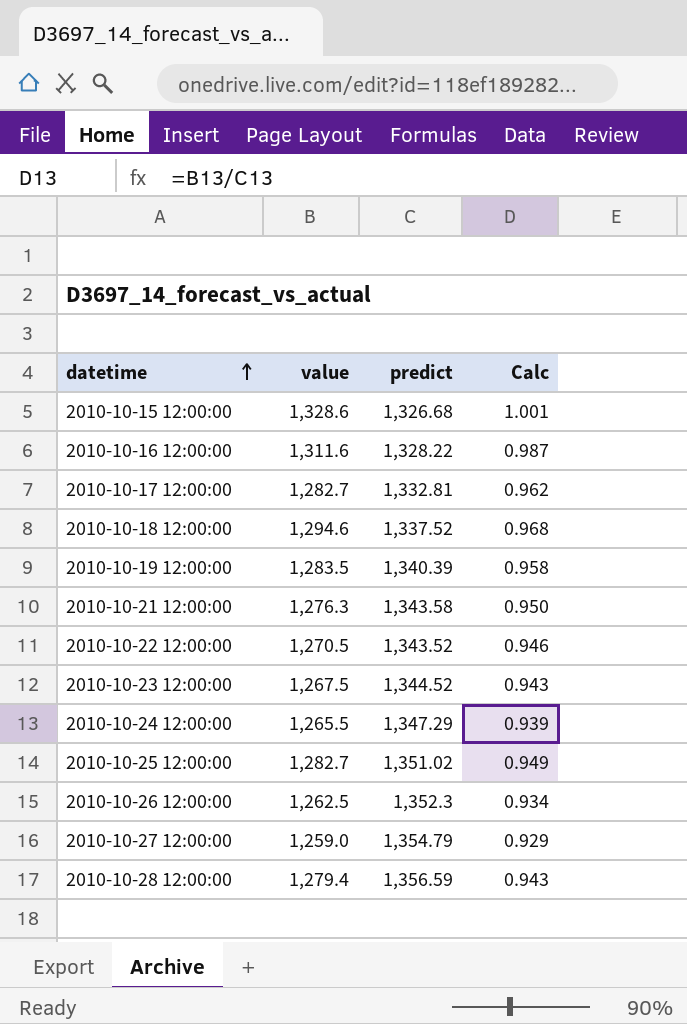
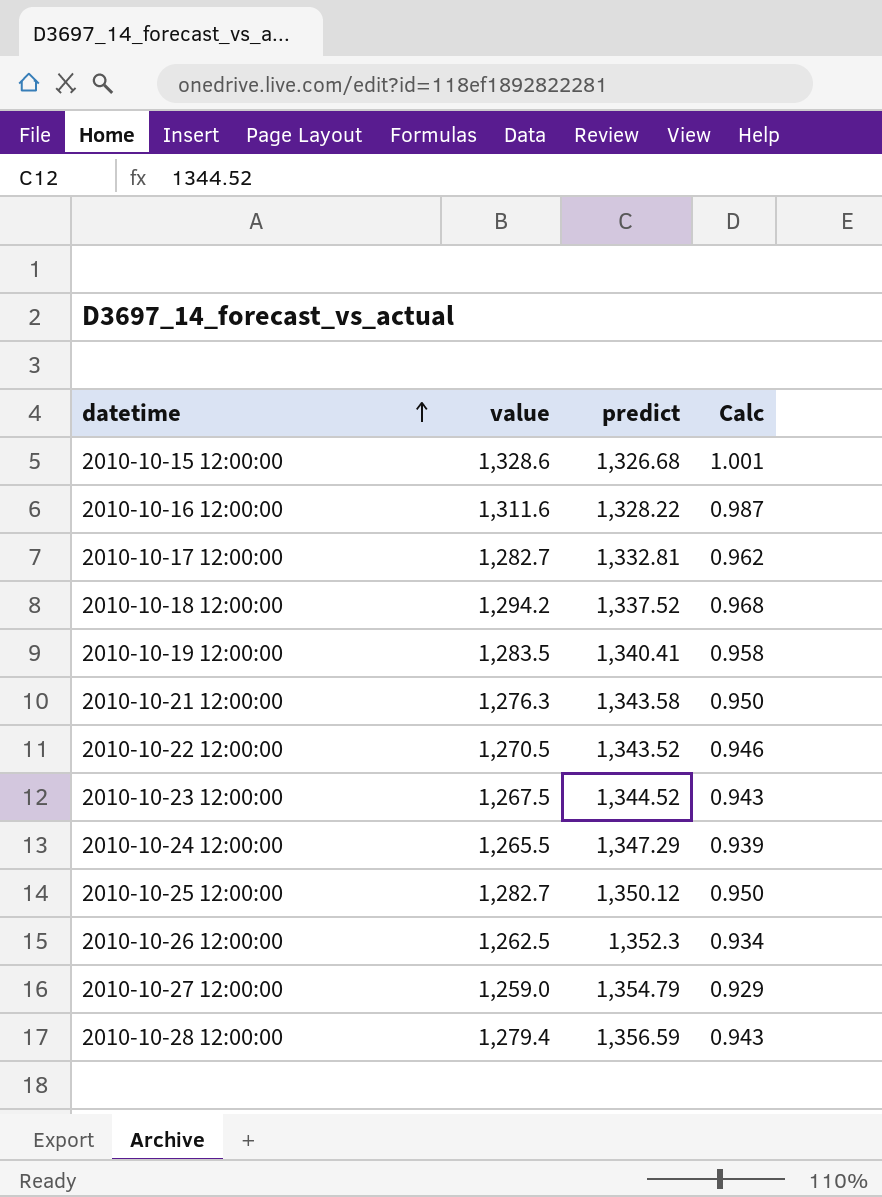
2010-10-18 12:00:00 | value: 1,294.6 -> 1,294.2
2010-10-19 12:00:00 | predict: 1,340.39 -> 1,340.41
2010-10-25 12:00:00 | predict: 1,351.02 -> 1,350.12
2010-10-25 12:00:00 | Calc: 0.949 -> 0.950

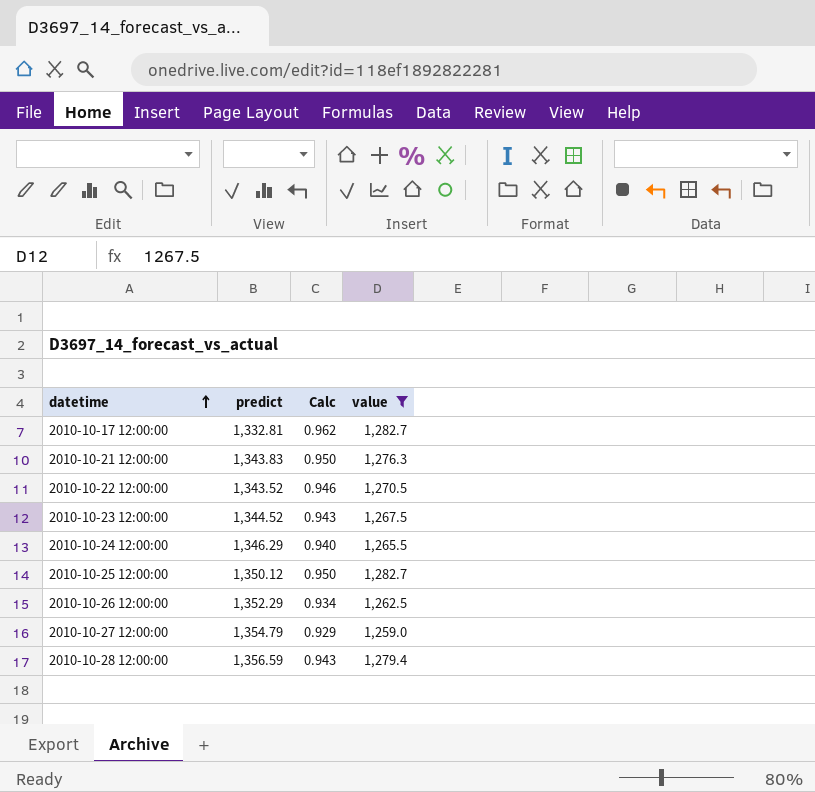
filter: none -> value <= 1,282.7
column value | position: 2 -> 4
2010-10-21 12:00:00 | predict: 1,343.58 -> 1,343.83
2010-10-24 12:00:00 | predict: 1,347.29 -> 1,346.29
2010-10-24 12:00:00 | Calc: 0.939 -> 0.940
2010-10-26 12:00:00 | predict: 1,352.3 -> 1,352.29

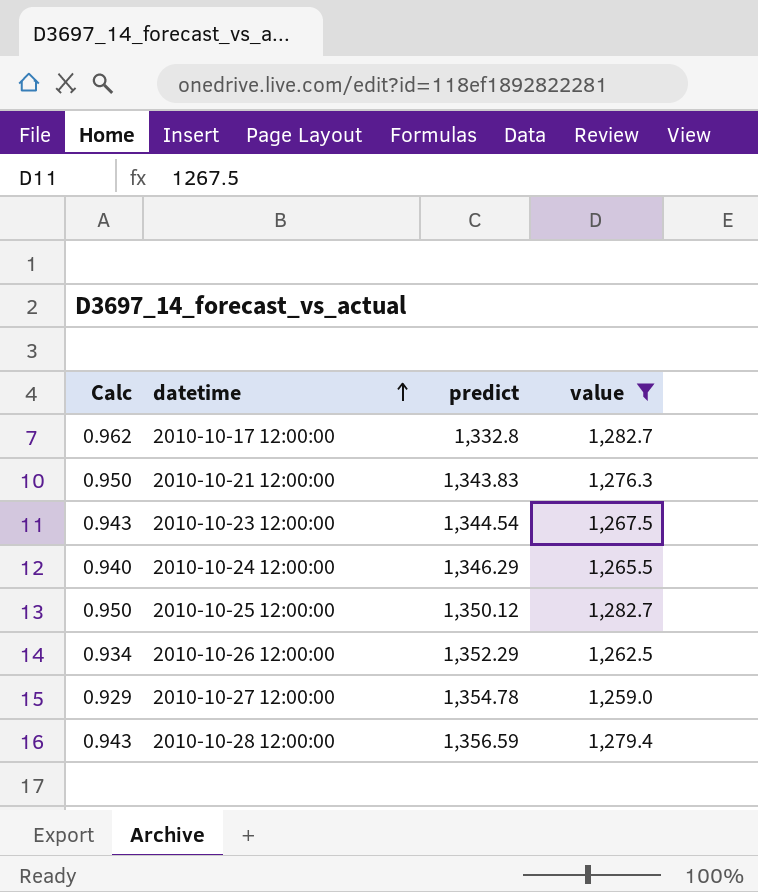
column Calc | position: 3 -> 1
row 2010-10-22 12:00:00: 1,343.52 | 0.946 | 1,270.5 -> none
2010-10-17 12:00:00 | predict: 1,332.81 -> 1,332.8
2010-10-23 12:00:00 | predict: 1,344.52 -> 1,344.54
2010-10-27 12:00:00 | predict: 1,354.79 -> 1,354.78

